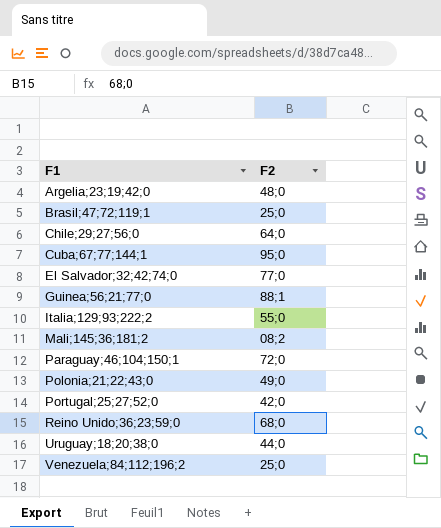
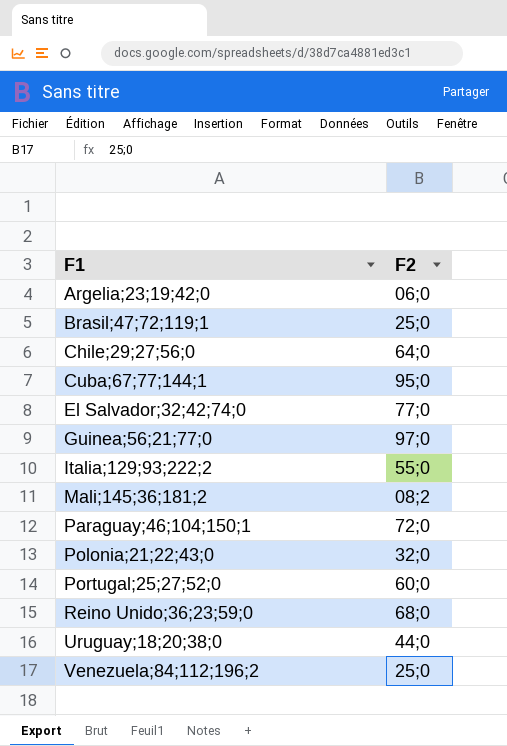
Argelia;23;19;42;0 | F2: 48;0 -> 06;0
Guinea;56;21;77;0 | F2: 88;1 -> 97;0
Polonia;21;22;43;0 | F2: 49;0 -> 32;0
Portugal;25;27;52;0 | F2: 42;0 -> 60;0

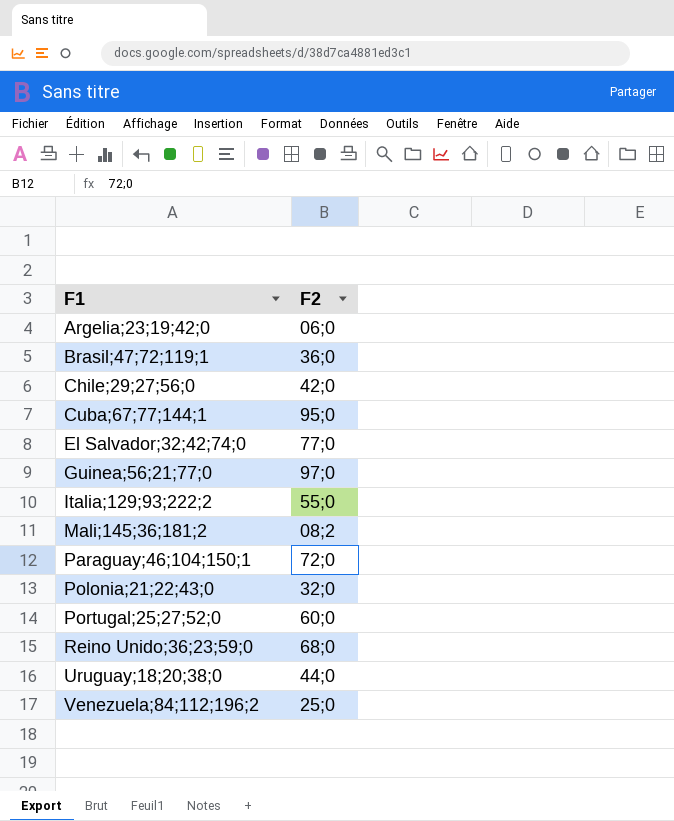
Brasil;47;72;119;1 | F2: 25;0 -> 36;0
Chile;29;27;56;0 | F2: 64;0 -> 42;0

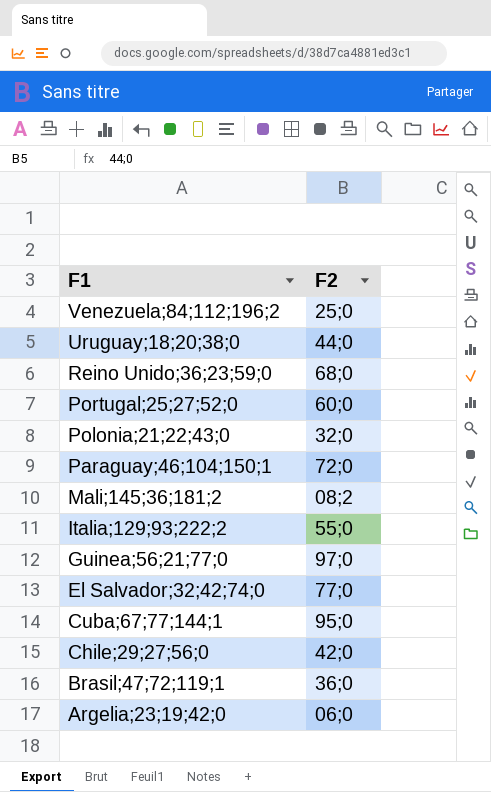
row order: F1 ascending -> F1 descending

